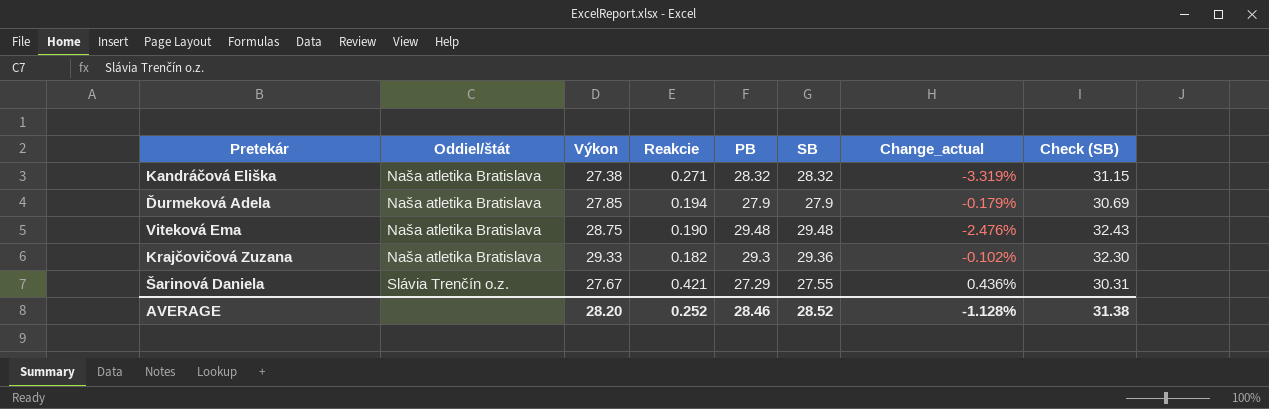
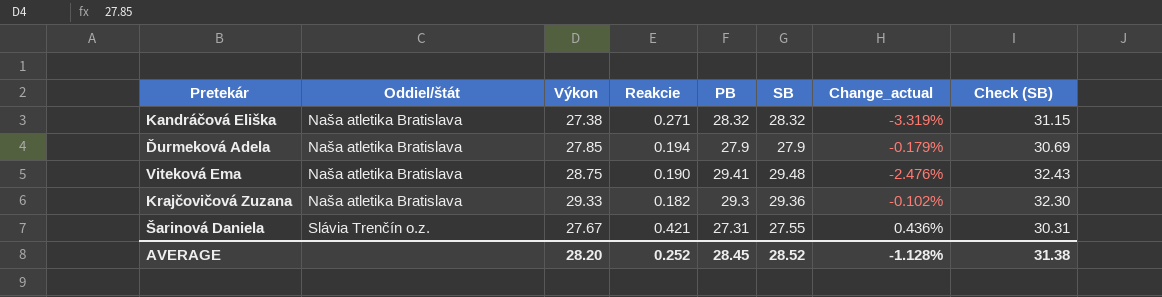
Viteková Ema | PB: 29.48 -> 29.41
Šarinová Daniela | PB: 27.29 -> 27.31
AVERAGE | PB: 28.46 -> 28.45

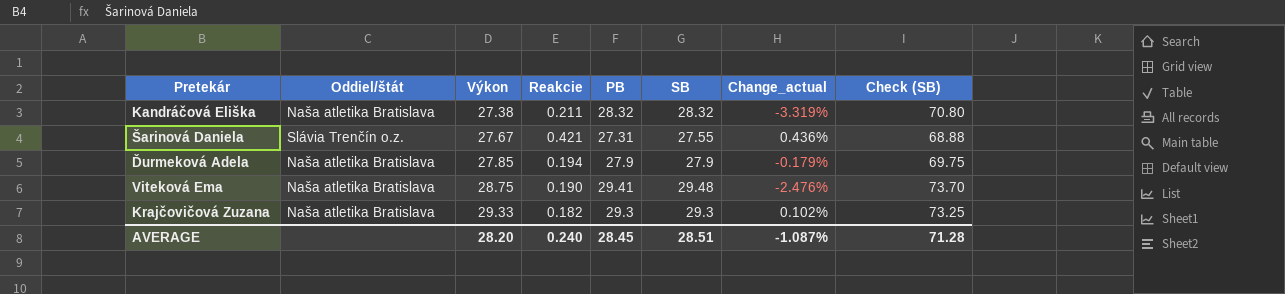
row order: Oddiel/štát ascending -> Výkon ascending
column Check (SB) | formula: [SB] * 1.1 -> [SB] * 2.5
Kandráčová Eliška | Reakcie: 0.271 -> 0.211
Krajčovičová Zuzana | SB: 29.36 -> 29.3
Krajčovičová Zuzana | Change_actual: -0.102% -> 0.102%
AVERAGE | Reakcie: 0.252 -> 0.240
AVERAGE | SB: 28.52 -> 28.51
AVERAGE | Change_actual: -1.128% -> -1.087%
AVERAGE | Check (SB): 31.38 -> 71.28

